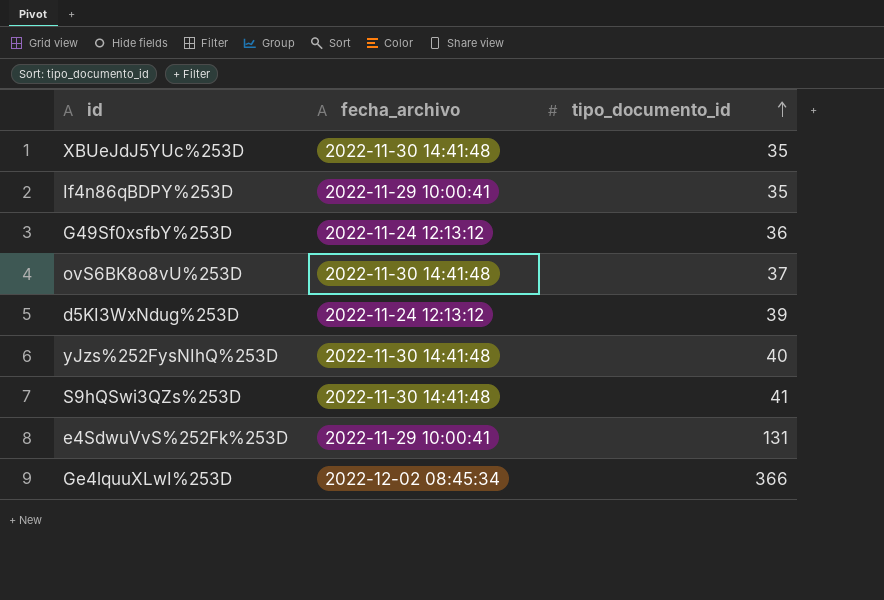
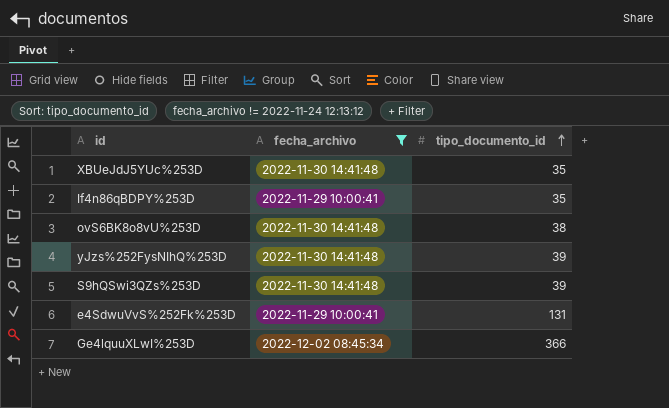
filter: none -> fecha_archivo != 2022-11-24 12:13:12
ovS6BK8o8vU%253D | tipo_documento_id: 37 -> 38
yJzs%252FysNIhQ%253D | tipo_documento_id: 40 -> 39
S9hQSwi3QZs%253D | tipo_documento_id: 41 -> 39

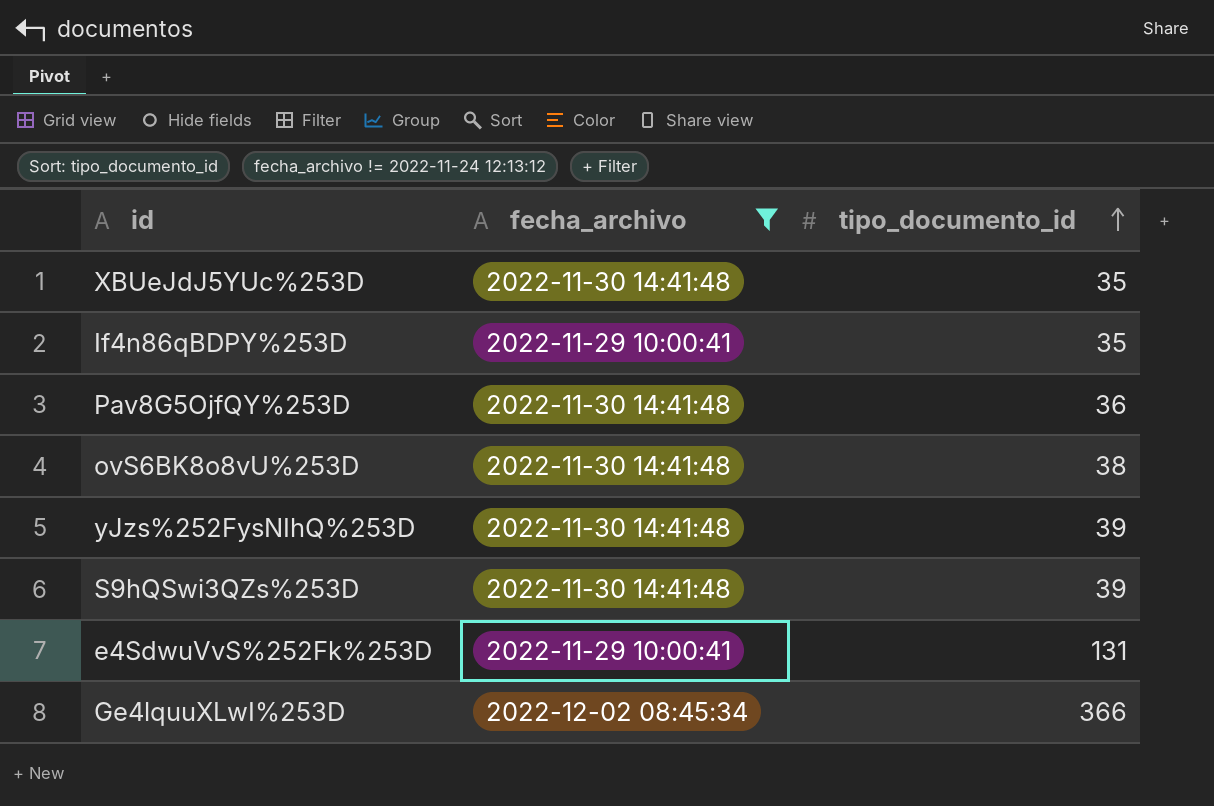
row Pav8G5OjfQY%253D: none -> 2022-11-30 14:41:48 | 36

